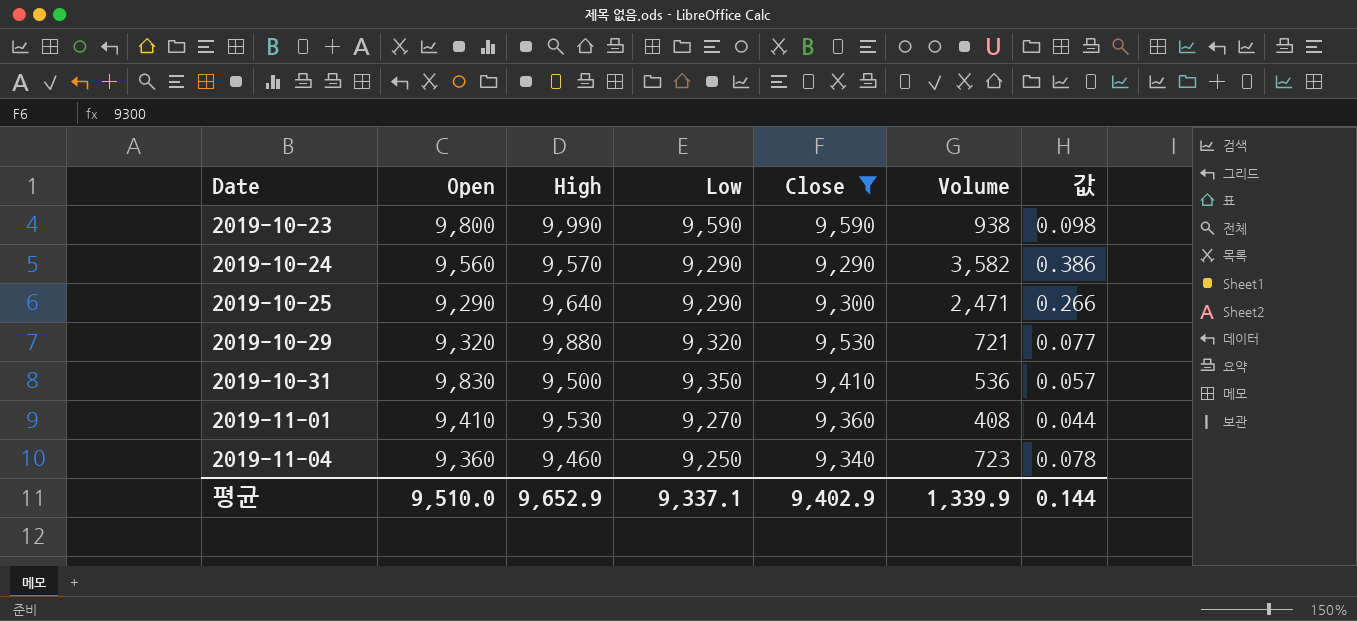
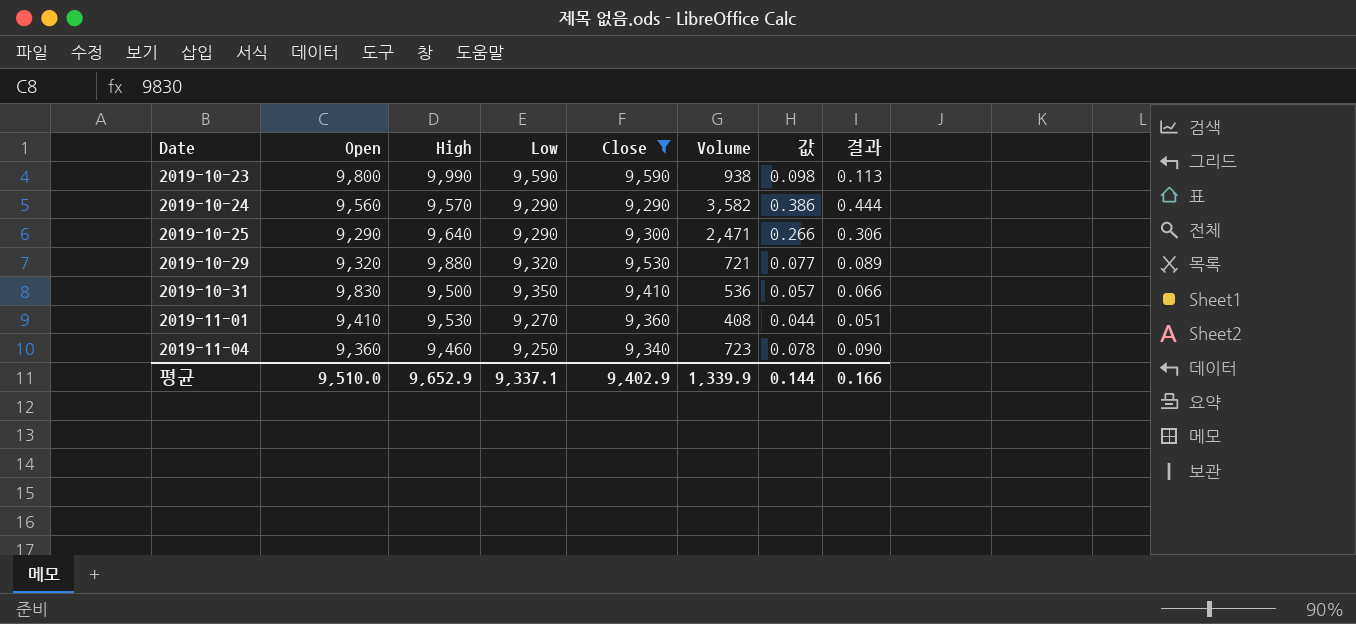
column 결과 | formula: none -> [값] * 1.15

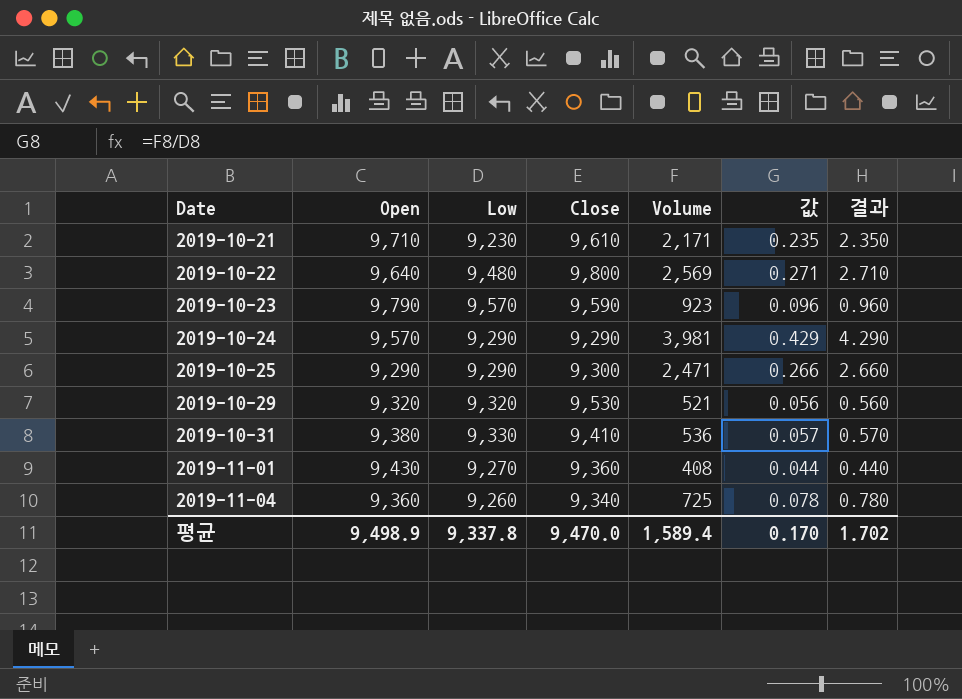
filter: Close <= 9,590 -> none
column High | position: 3 -> none
column 결과 | formula: [값] * 1.15 -> [값] * 10
2019-10-23 | Open: 9,800 -> 9,790
2019-10-23 | Low: 9,590 -> 9,570
2019-10-23 | Volume: 938 -> 923
2019-10-23 | 값: 0.098 -> 0.096
2019-10-24 | Open: 9,560 -> 9,570
2019-10-24 | Volume: 3,582 -> 3,981
2019-10-24 | 값: 0.386 -> 0.429
2019-10-29 | Volume: 721 -> 521
2019-10-29 | 값: 0.077 -> 0.056
2019-10-31 | Open: 9,830 -> 9,380
2019-10-31 | Low: 9,350 -> 9,330
2019-11-01 | Open: 9,410 -> 9,430
2019-11-04 | Low: 9,250 -> 9,260
2019-11-04 | Volume: 723 -> 725
평균 | Open: 9,510.0 -> 9,498.9
평균 | Low: 9,337.1 -> 9,337.8
평균 | Close: 9,402.9 -> 9,470.0
평균 | Volume: 1,339.9 -> 1,589.4
평균 | 값: 0.144 -> 0.170
평균 | 결과: 0.166 -> 1.702

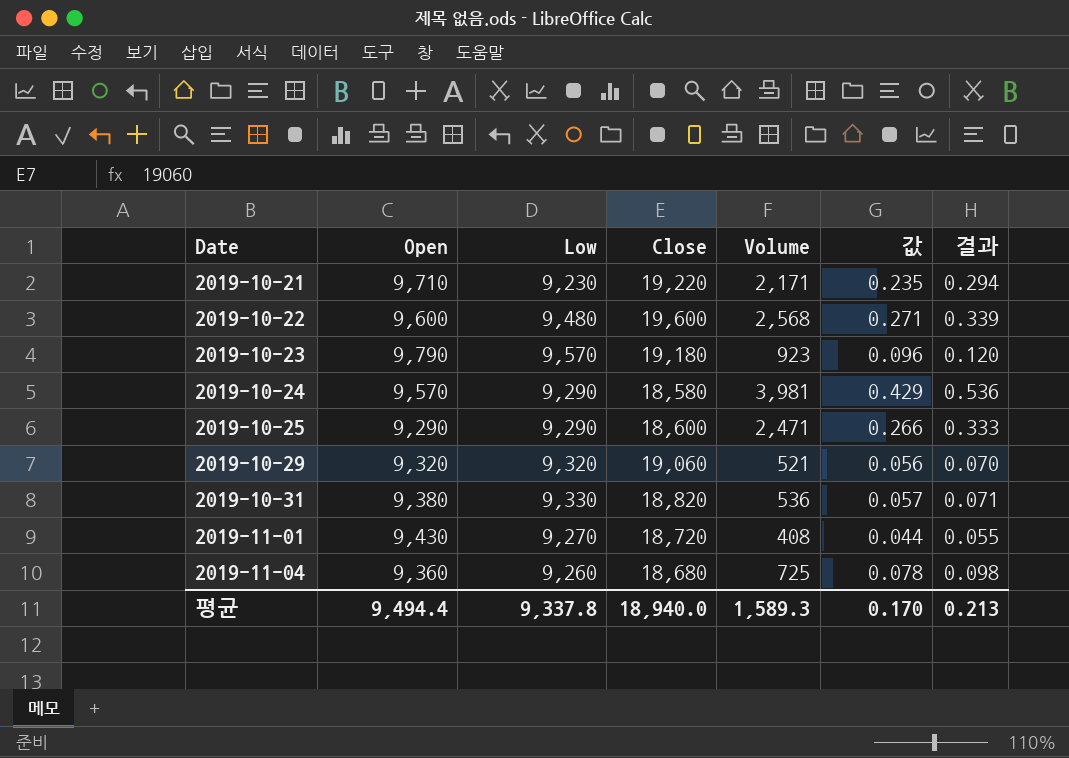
column 결과 | formula: [값] * 10 -> [값] * 1.25
2019-10-21 | Close: 9,610 -> 19,220
2019-10-22 | Open: 9,640 -> 9,600
2019-10-22 | Close: 9,800 -> 19,600
2019-10-22 | Volume: 2,569 -> 2,568
2019-10-23 | Close: 9,590 -> 19,180
2019-10-24 | Close: 9,290 -> 18,580
2019-10-25 | Close: 9,300 -> 18,600
2019-10-29 | Close: 9,530 -> 19,060
2019-10-31 | Close: 9,410 -> 18,820
2019-11-01 | Close: 9,360 -> 18,720
2019-11-04 | Close: 9,340 -> 18,680
평균 | Open: 9,498.9 -> 9,494.4
평균 | Close: 9,470.0 -> 18,940.0
평균 | Volume: 1,589.4 -> 1,589.3
평균 | 결과: 1.702 -> 0.213

